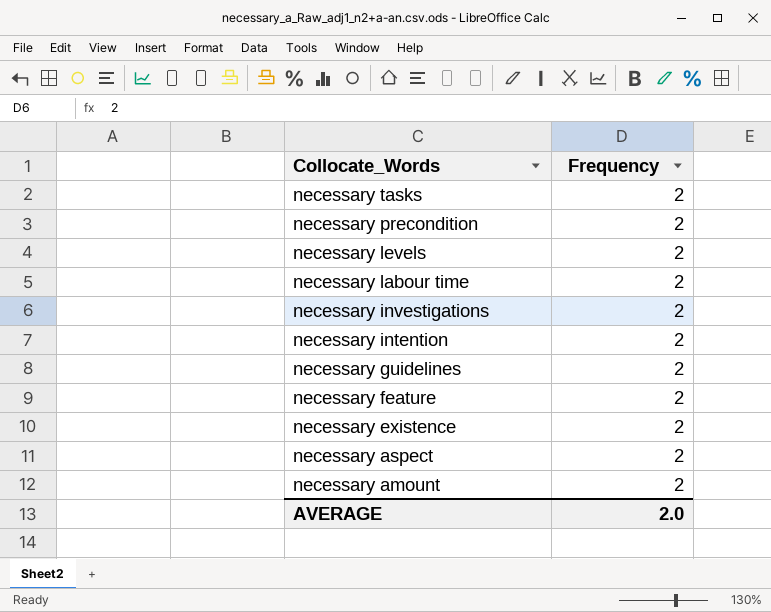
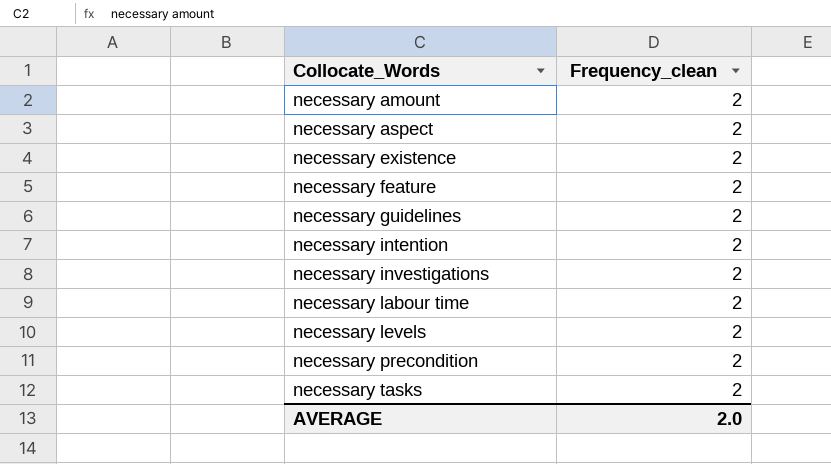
row order: Collocate_Words descending -> Collocate_Words ascending
column name: Frequency -> Frequency_clean

